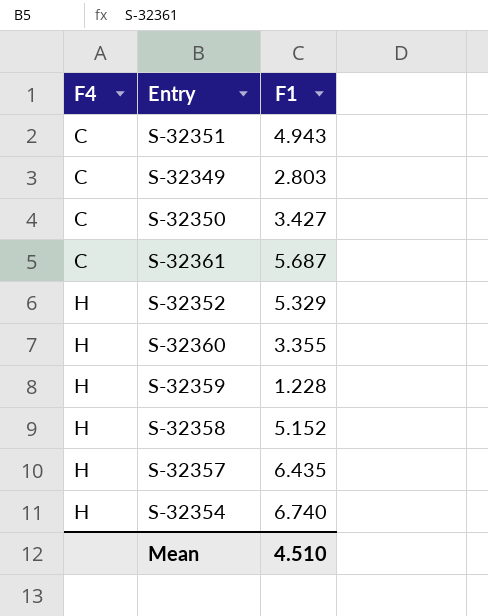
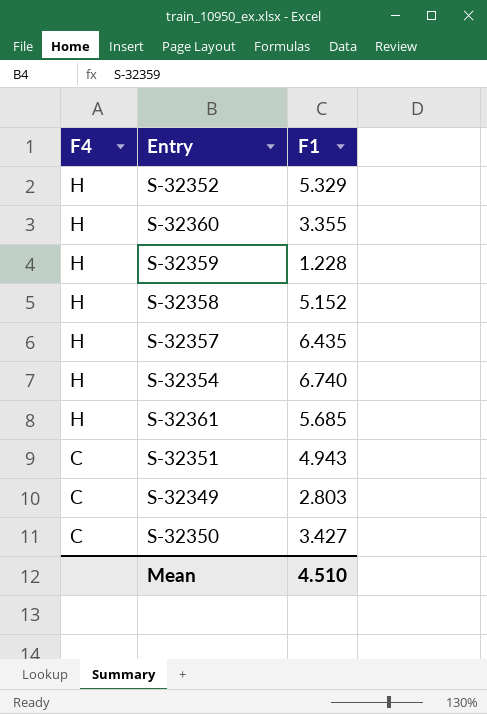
row order: F4 ascending -> F4 descending
S-32361 | F4: C -> H
S-32361 | F1: 5.687 -> 5.685

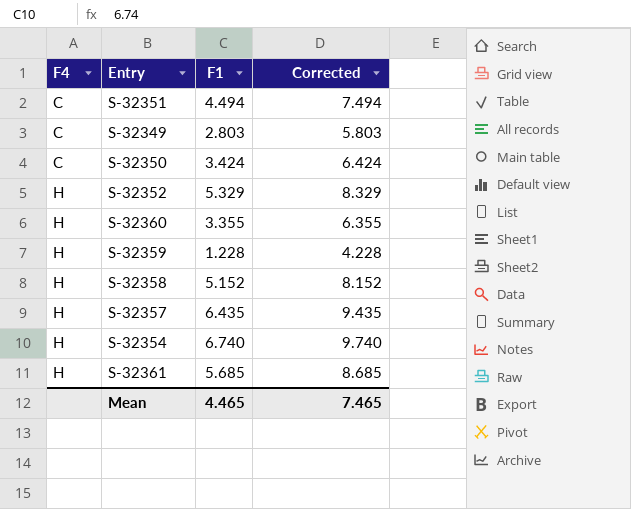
row order: F4 descending -> F4 ascending
column Corrected | formula: none -> [F1] + 3
S-32351 | F1: 4.943 -> 4.494
S-32350 | F1: 3.427 -> 3.424
Mean | F1: 4.510 -> 4.465

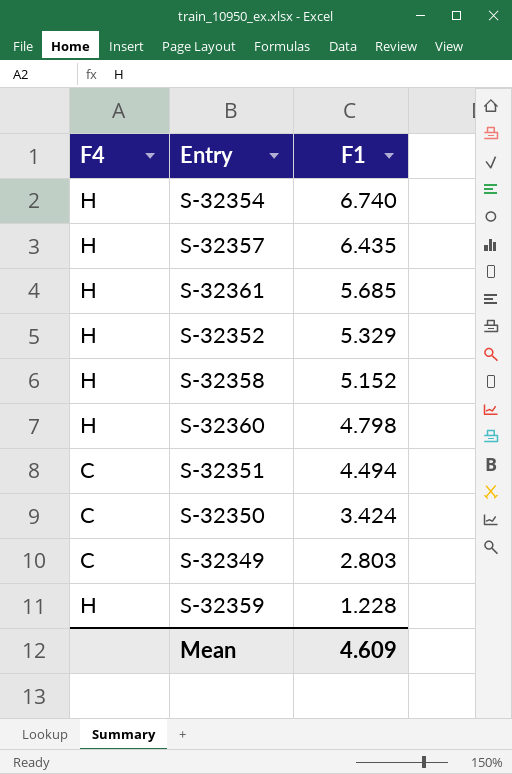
row order: F4 ascending -> F1 descending
column Corrected | formula: [F1] + 3 -> none
S-32360 | F1: 3.355 -> 4.798
Mean | F1: 4.465 -> 4.609

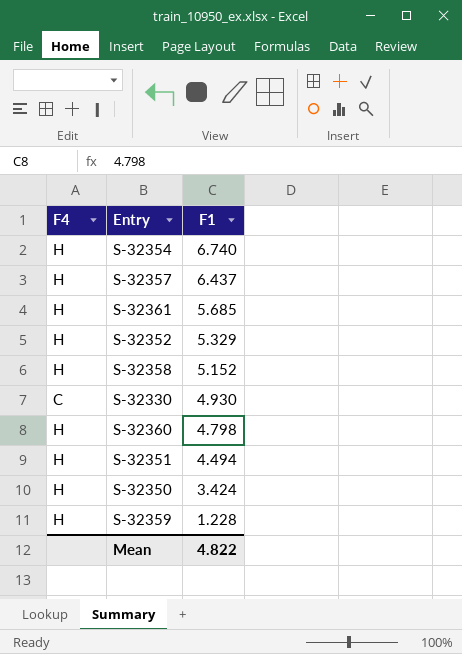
row S-32349: C | 2.803 -> none
S-32357 | F1: 6.435 -> 6.437
row S-32330: none -> C | 4.930
S-32351 | F4: C -> H
S-32350 | F4: C -> H
Mean | F1: 4.609 -> 4.822

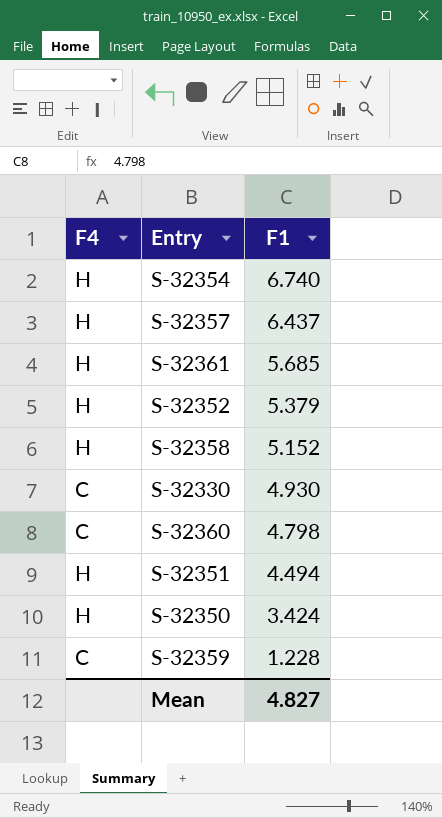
S-32352 | F1: 5.329 -> 5.379
S-32360 | F4: H -> C
S-32359 | F4: H -> C
Mean | F1: 4.822 -> 4.827

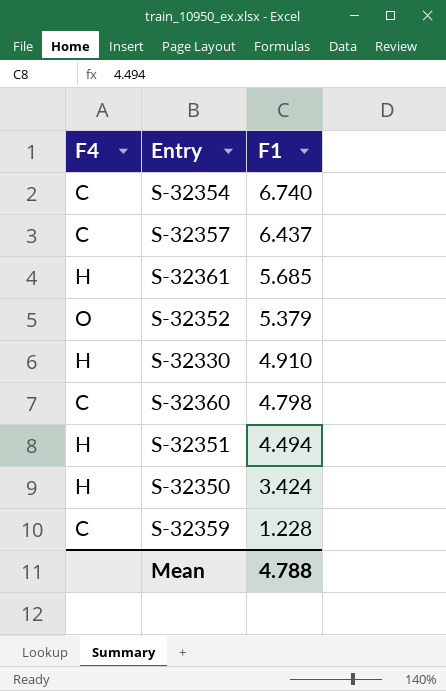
row S-32358: H | 5.152 -> none
S-32354 | F4: H -> C
S-32357 | F4: H -> C
S-32352 | F4: H -> O
S-32330 | F4: C -> H
S-32330 | F1: 4.930 -> 4.910
Mean | F1: 4.827 -> 4.788

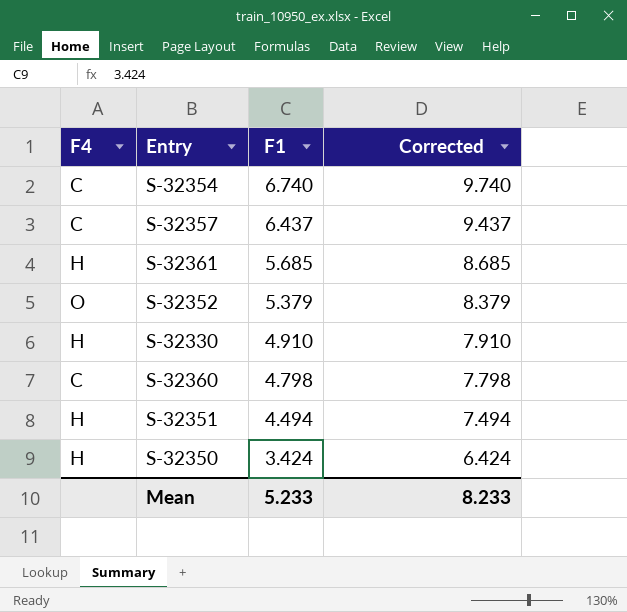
column Corrected | formula: none -> [F1] + 3
row S-32359: C | 1.228 -> none
Mean | F1: 4.788 -> 5.233

